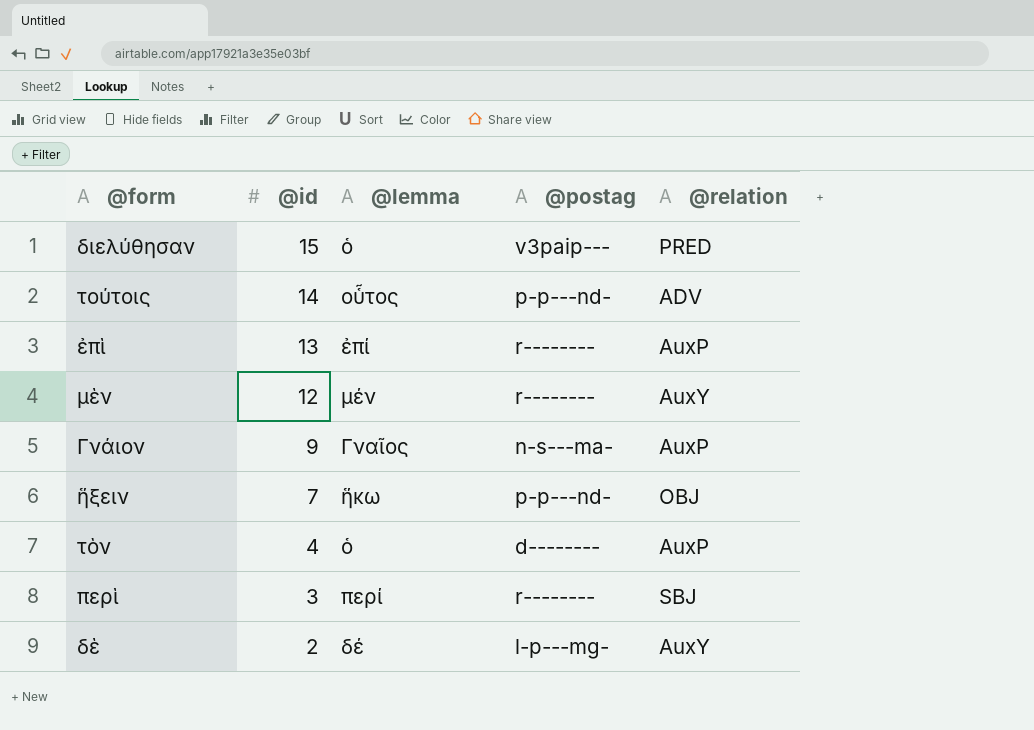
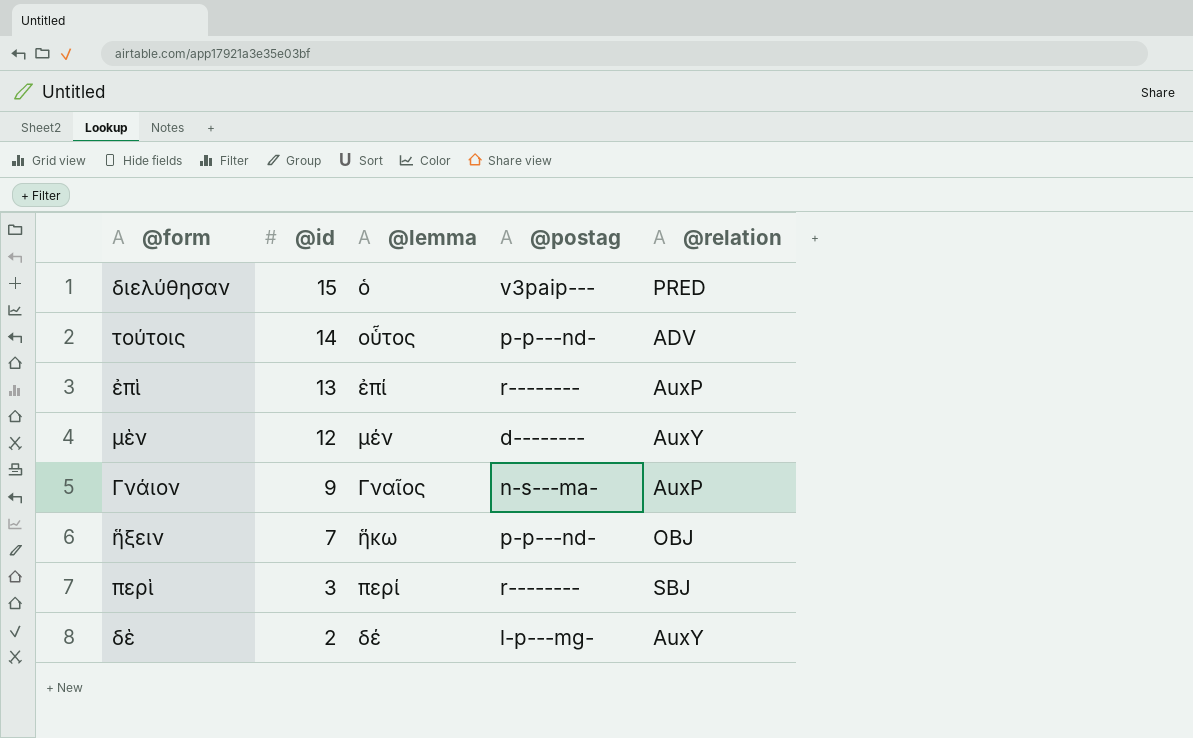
row τὸν: 4 | ὁ | d-------- | AuxP -> none
μὲν | @postag: r-------- -> d--------

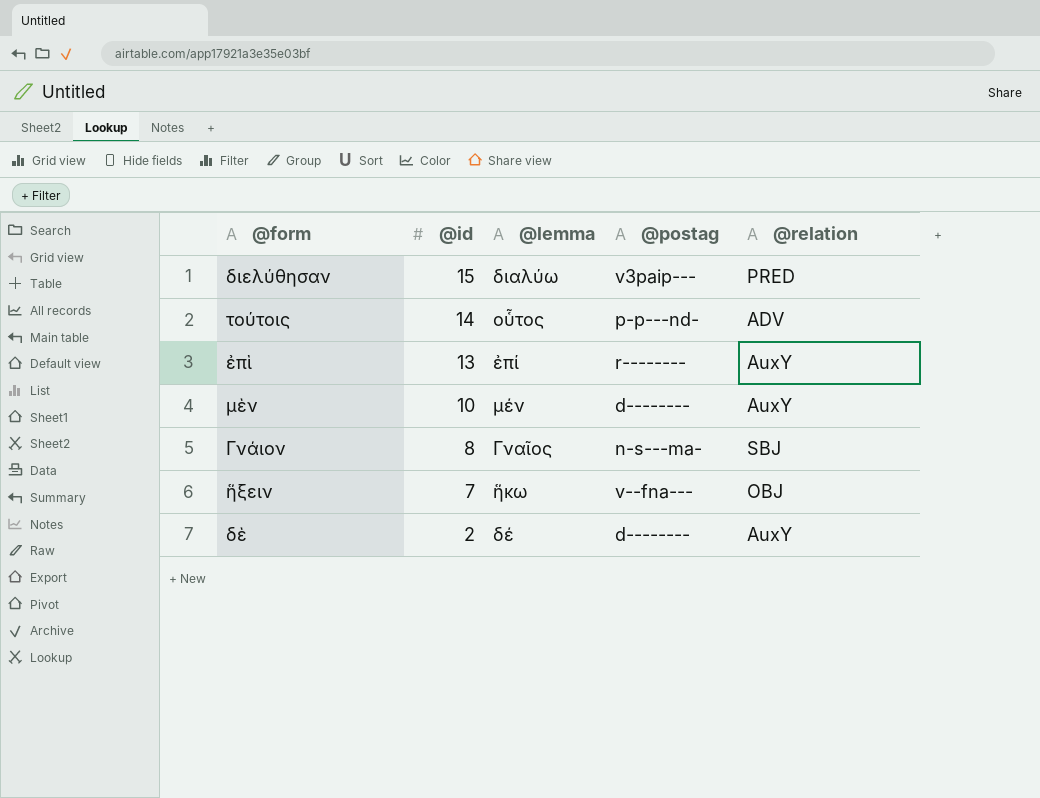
row περὶ: 3 | περί | r-------- | SBJ -> none
διελύθησαν | @lemma: ὁ -> διαλύω
ἐπὶ | @relation: AuxP -> AuxY
μὲν | @id: 12 -> 10
Γνάιον | @id: 9 -> 8
Γνάιον | @relation: AuxP -> SBJ
ἥξειν | @postag: p-p---nd- -> v--fna---
δὲ | @postag: l-p---mg- -> d--------

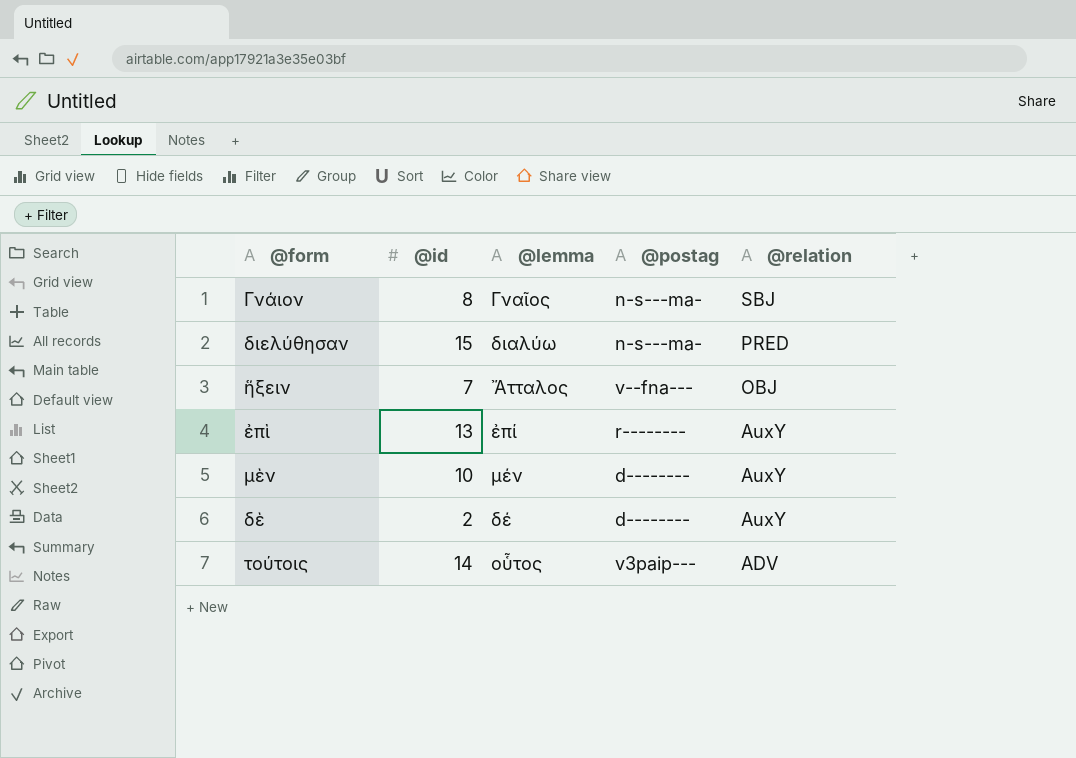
row order: @id descending -> @relation descending
διελύθησαν | @postag: v3paip--- -> n-s---ma-
ἥξειν | @lemma: ἥκω -> Ἄτταλος
τούτοις | @postag: p-p---nd- -> v3paip---

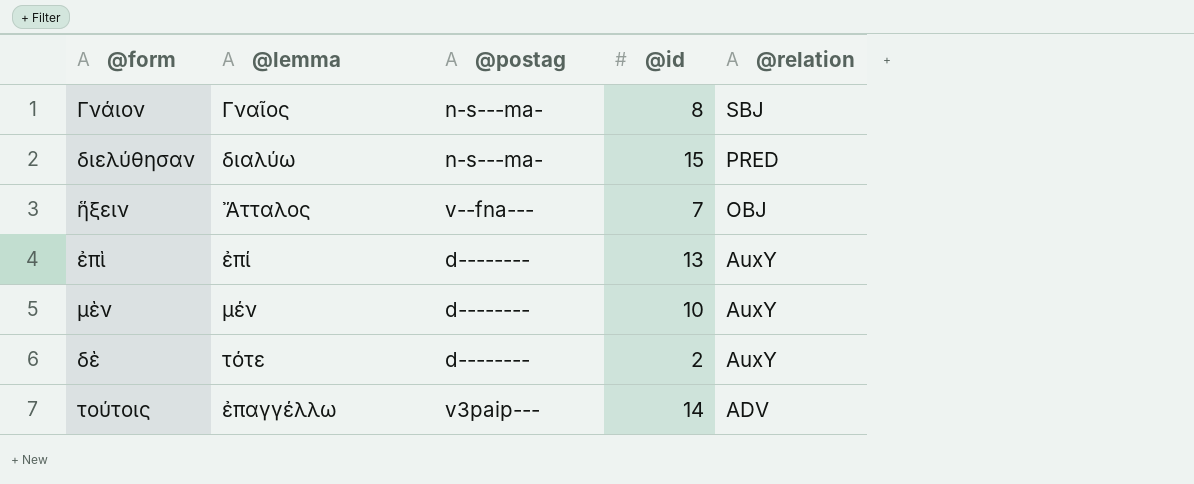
column @id | position: 2 -> 4
ἐπὶ | @postag: r-------- -> d--------
δὲ | @lemma: δέ -> τότε
τούτοις | @lemma: οὗτος -> ἐπαγγέλλω

